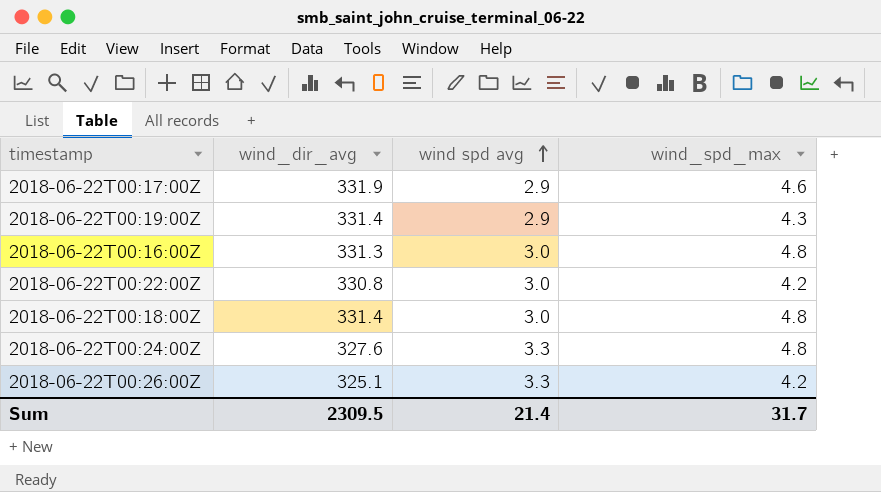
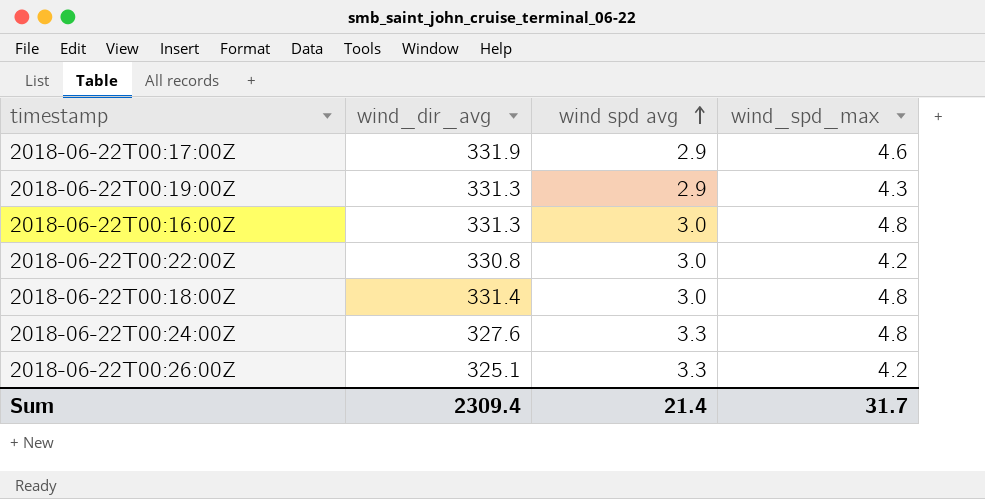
2018-06-22T00:19:00Z | wind_dir_avg: 331.4 -> 331.3
Sum | wind_dir_avg: 2309.5 -> 2309.4

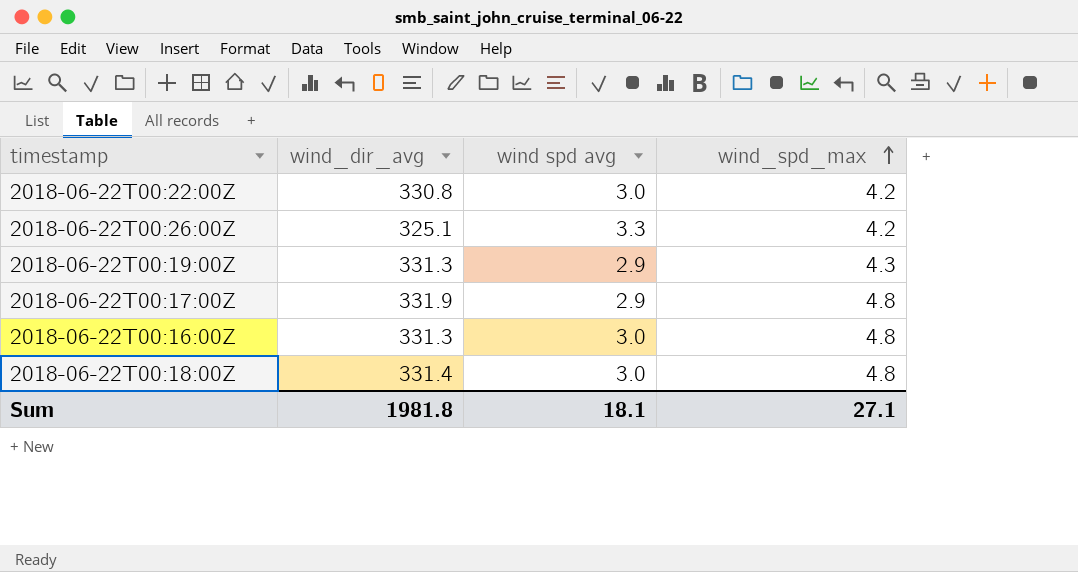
row order: wind spd avg ascending -> wind_spd_max ascending
row 2018-06-22T00:24:00Z: 327.6 | 3.3 | 4.8 -> none
2018-06-22T00:17:00Z | wind_spd_max: 4.6 -> 4.8
Sum | wind_dir_avg: 2309.4 -> 1981.8
Sum | wind spd avg: 21.4 -> 18.1
Sum | wind_spd_max: 31.7 -> 27.1

